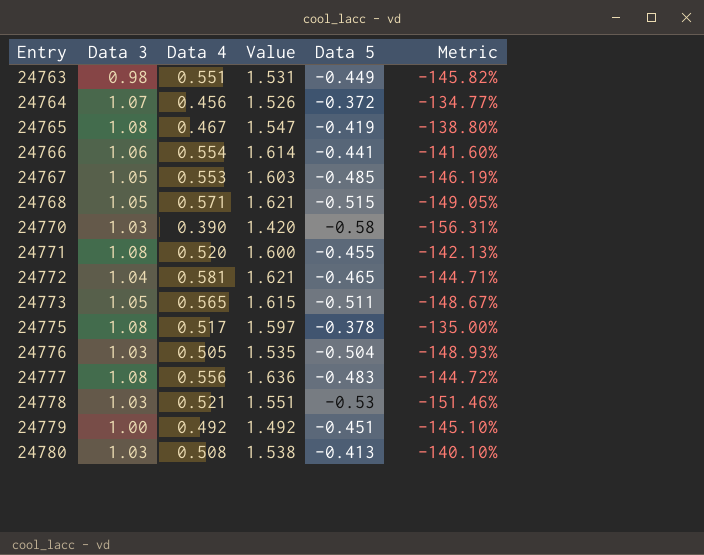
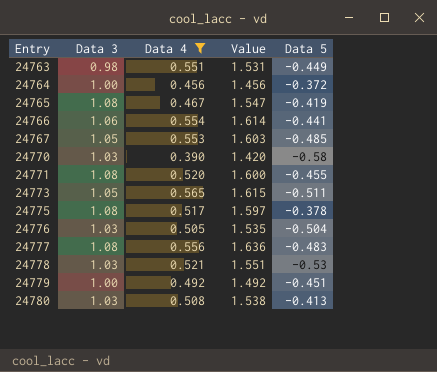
filter: none -> Data 4 <= 0.565
column Metric | formula: ([Data 5] - [Data 3]) / [Data 3] -> none
24764 | Data 3: 1.07 -> 1.00
24764 | Value: 1.526 -> 1.456

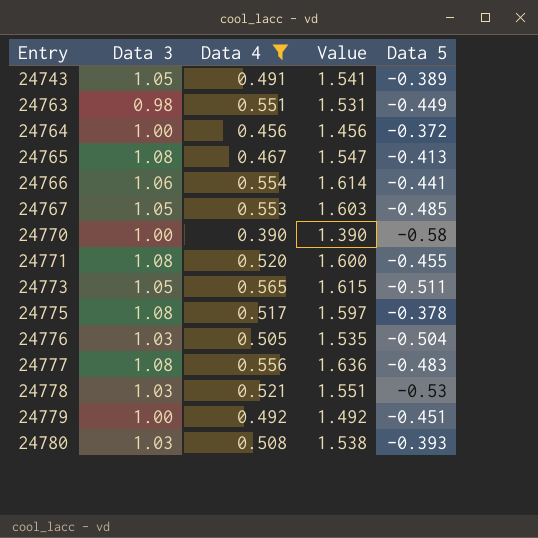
row 24743: none -> 1.05 | 0.491 | 1.541 | -0.389
24765 | Data 5: -0.419 -> -0.413
24770 | Data 3: 1.03 -> 1.00
24770 | Value: 1.420 -> 1.390
24780 | Data 5: -0.413 -> -0.393

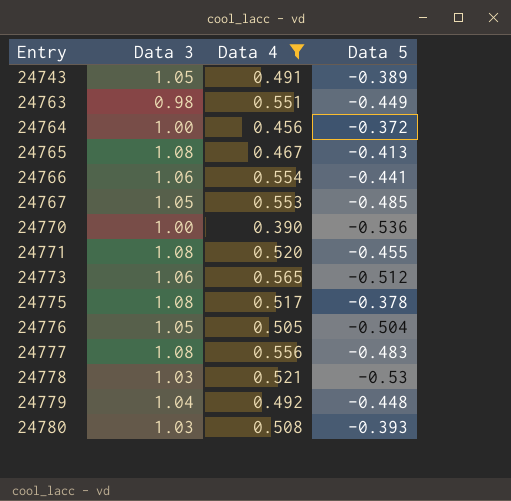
column Value | formula: [Data 3] + [Data 4] -> none
24770 | Data 5: -0.58 -> -0.536
24773 | Data 3: 1.05 -> 1.06
24773 | Data 5: -0.511 -> -0.512
24776 | Data 3: 1.03 -> 1.05
24779 | Data 3: 1.00 -> 1.04
24779 | Data 5: -0.451 -> -0.448

